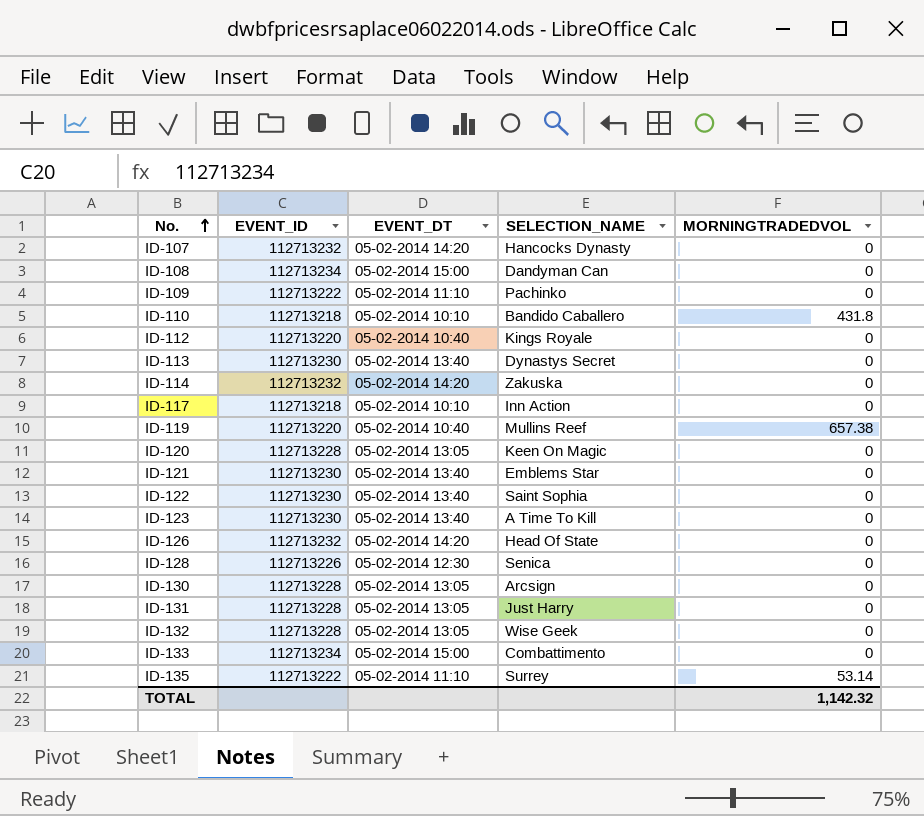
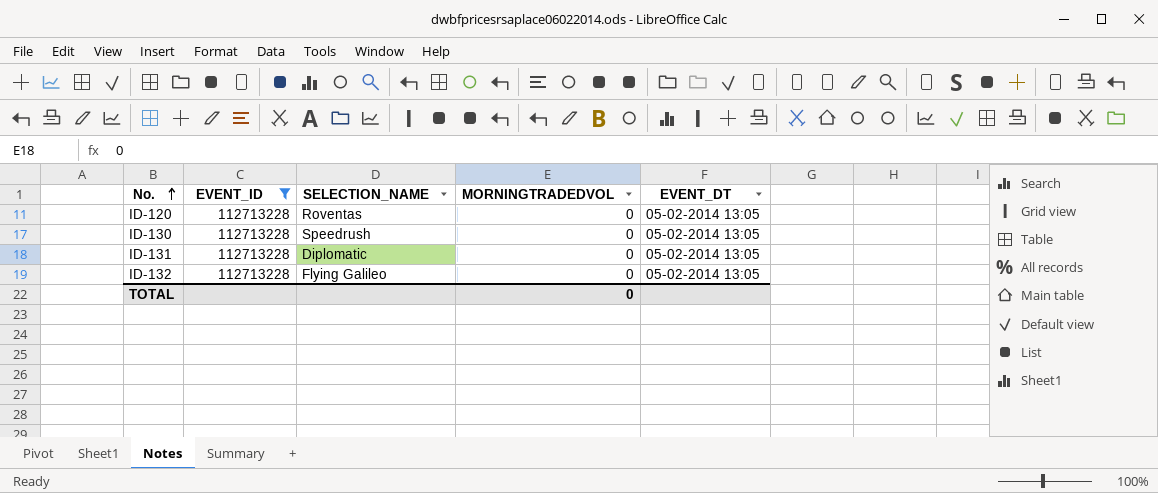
filter: none -> EVENT_ID = 112713228
column EVENT_DT | position: 3 -> 5
ID-120 | SELECTION_NAME: Keen On Magic -> Roventas
ID-130 | SELECTION_NAME: Arcsign -> Speedrush
ID-131 | SELECTION_NAME: Just Harry -> Diplomatic
ID-132 | SELECTION_NAME: Wise Geek -> Flying Galileo
TOTAL | MORNINGTRADEDVOL: 1,142.32 -> 0

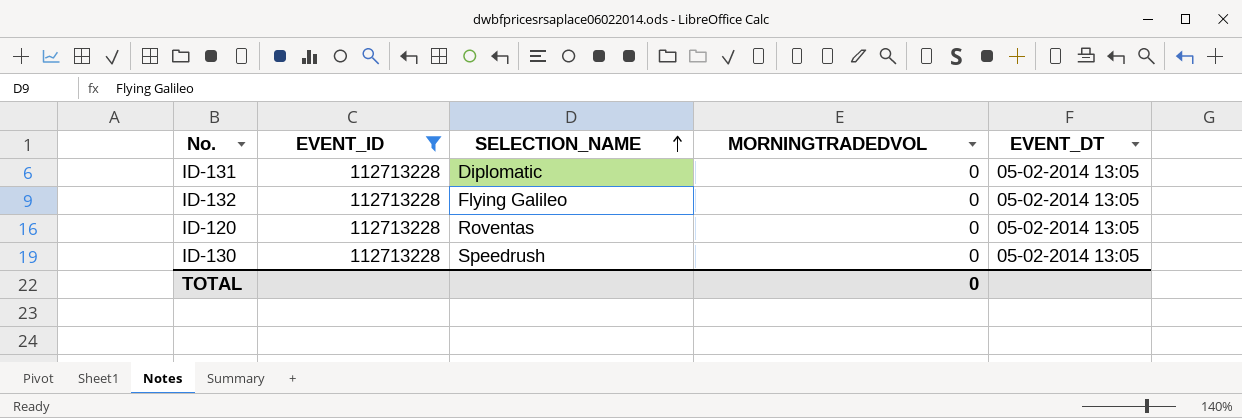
row order: No. ascending -> SELECTION_NAME ascending

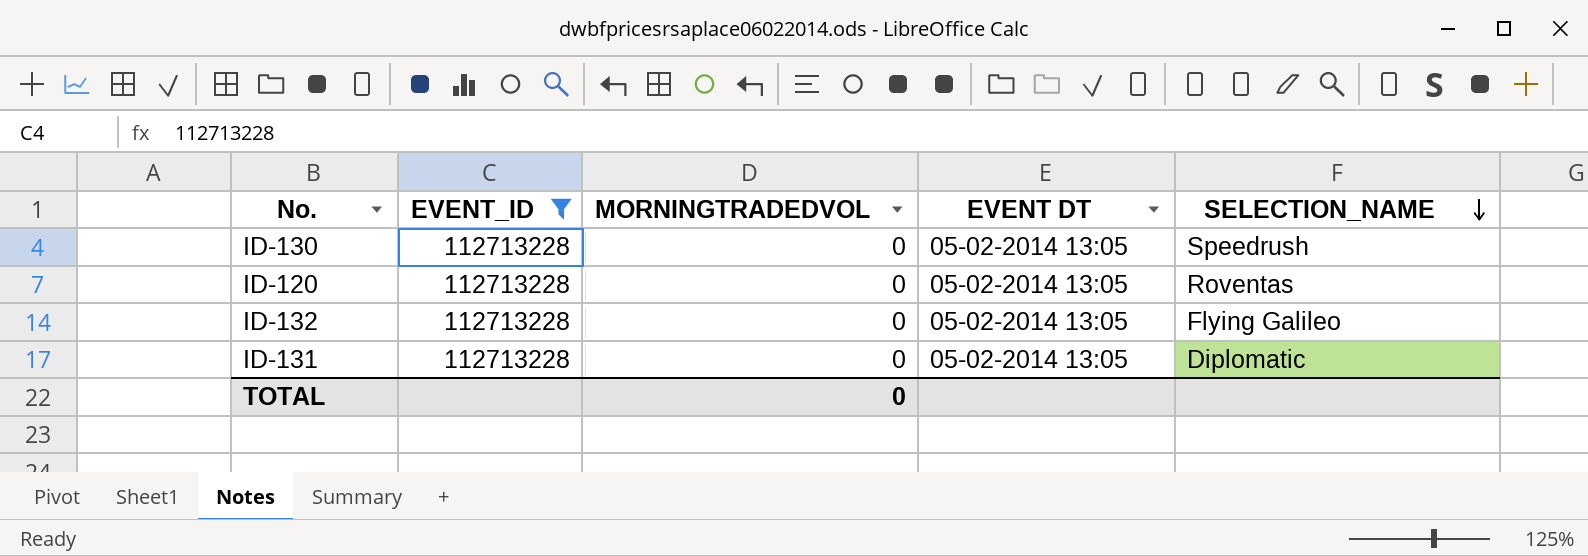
row order: SELECTION_NAME ascending -> SELECTION_NAME descending
column name: EVENT_DT -> EVENT DT
column SELECTION_NAME | position: 3 -> 5

